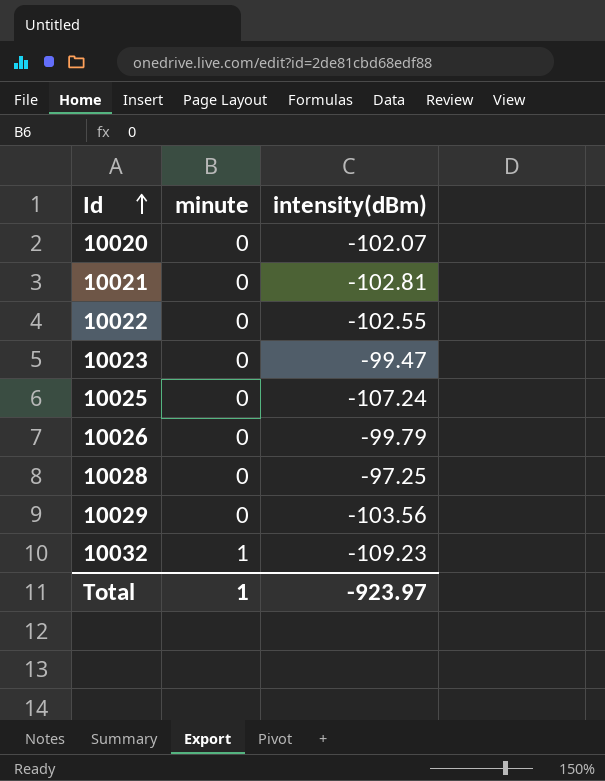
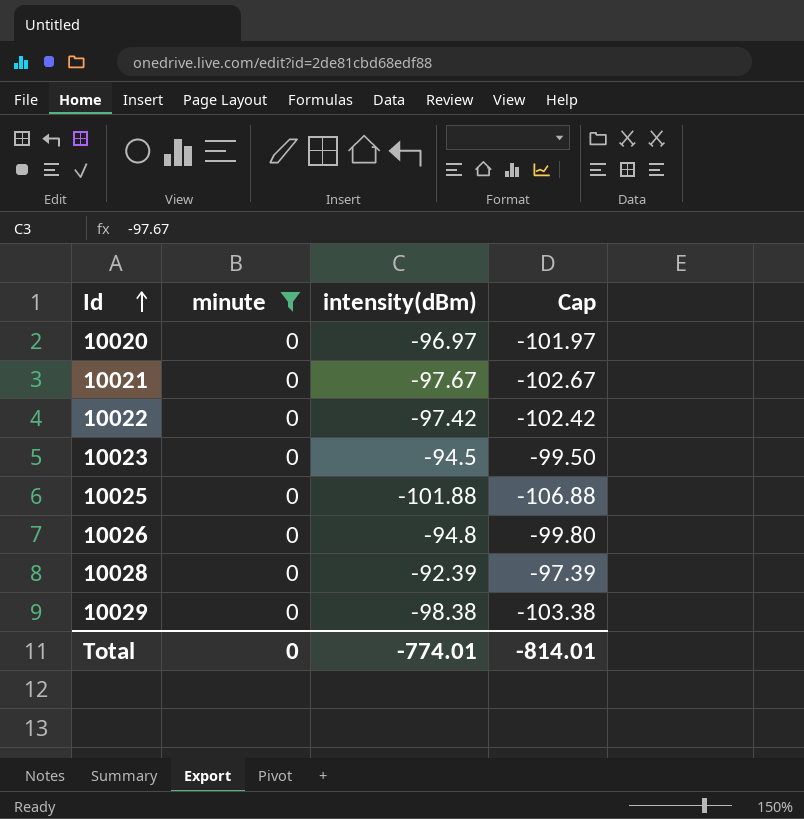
filter: none -> minute = 0
column Cap | formula: none -> [intensity(dBm)] - 5
10020 | intensity(dBm): -102.07 -> -96.97
10021 | intensity(dBm): -102.81 -> -97.67
10022 | intensity(dBm): -102.55 -> -97.42
10023 | intensity(dBm): -99.47 -> -94.5
10025 | intensity(dBm): -107.24 -> -101.88
10026 | intensity(dBm): -99.79 -> -94.8
10028 | intensity(dBm): -97.25 -> -92.39
10029 | intensity(dBm): -103.56 -> -98.38
Total | minute: 1 -> 0
Total | intensity(dBm): -923.97 -> -774.01

